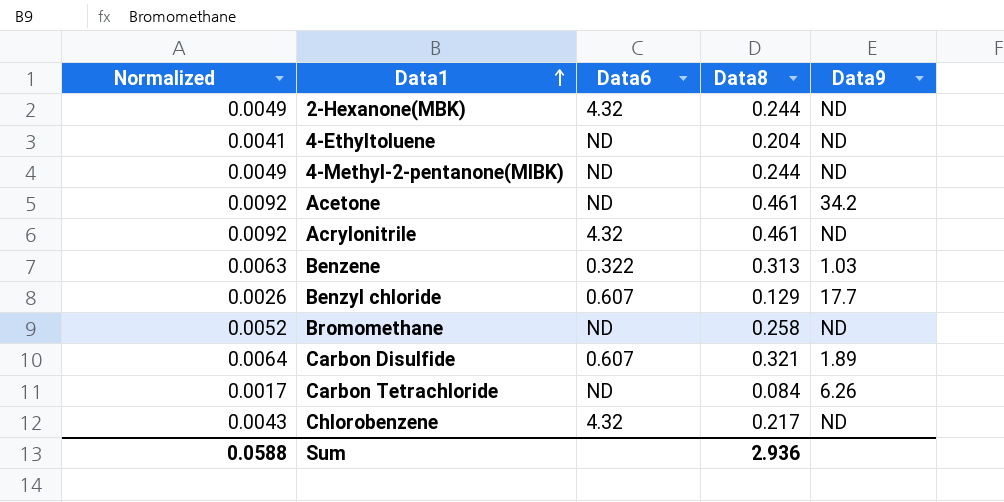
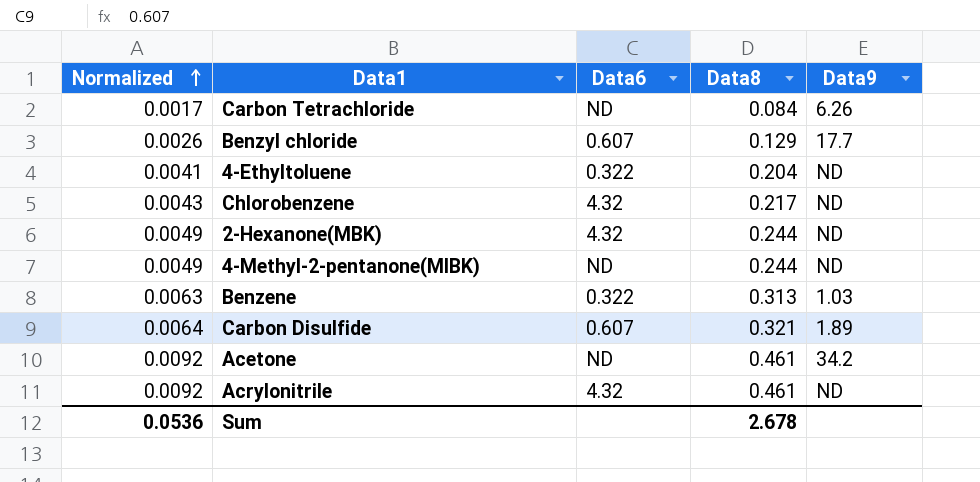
row order: Data1 ascending -> Normalized ascending
row Bromomethane: 0.0052 | ND | 0.258 | ND -> none
4-Ethyltoluene | Data6: ND -> 0.322
Sum | Normalized: 0.0588 -> 0.0536
Sum | Data8: 2.936 -> 2.678

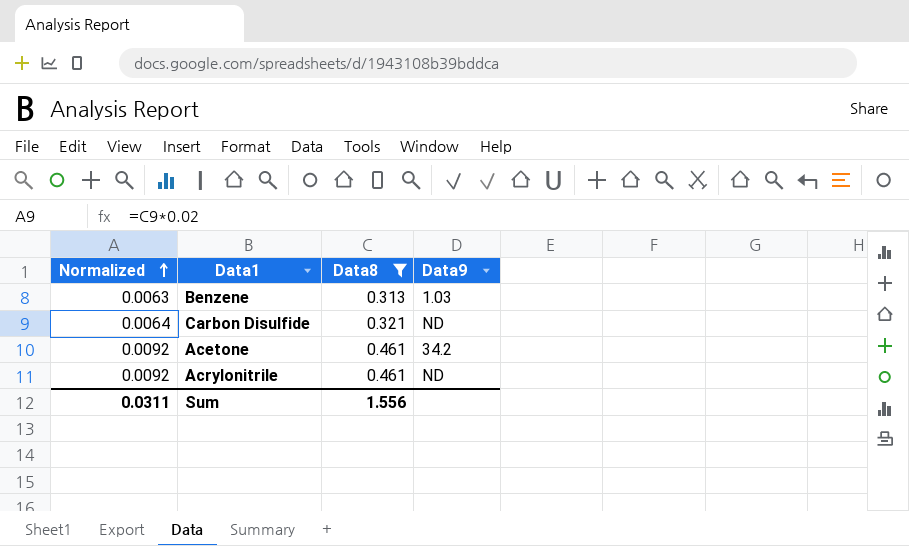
filter: none -> Data8 >= 0.313
column Data6 | position: 3 -> none
Carbon Disulfide | Data9: 1.89 -> ND
Sum | Normalized: 0.0536 -> 0.0311
Sum | Data8: 2.678 -> 1.556

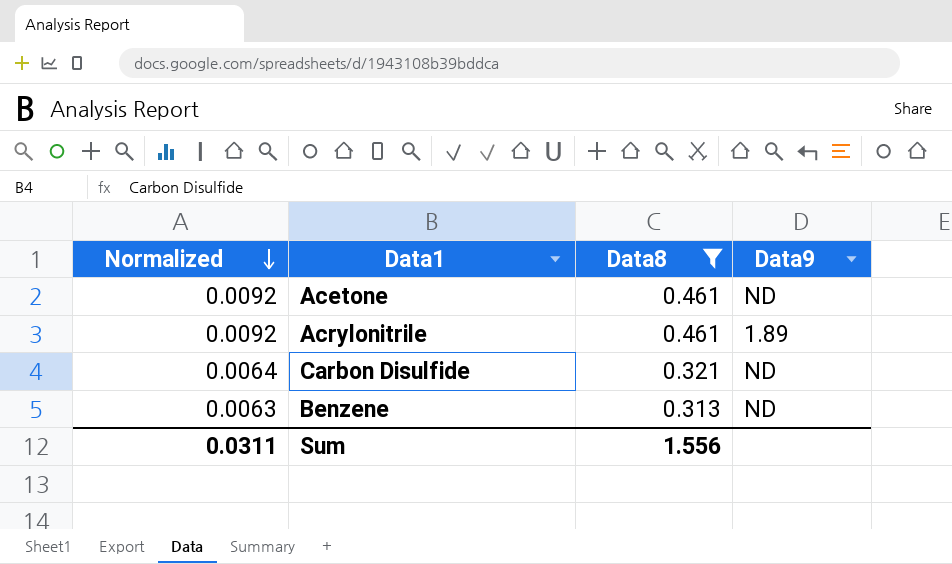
row order: Normalized ascending -> Normalized descending
Acetone | Data9: 34.2 -> ND
Acrylonitrile | Data9: ND -> 1.89
Benzene | Data9: 1.03 -> ND

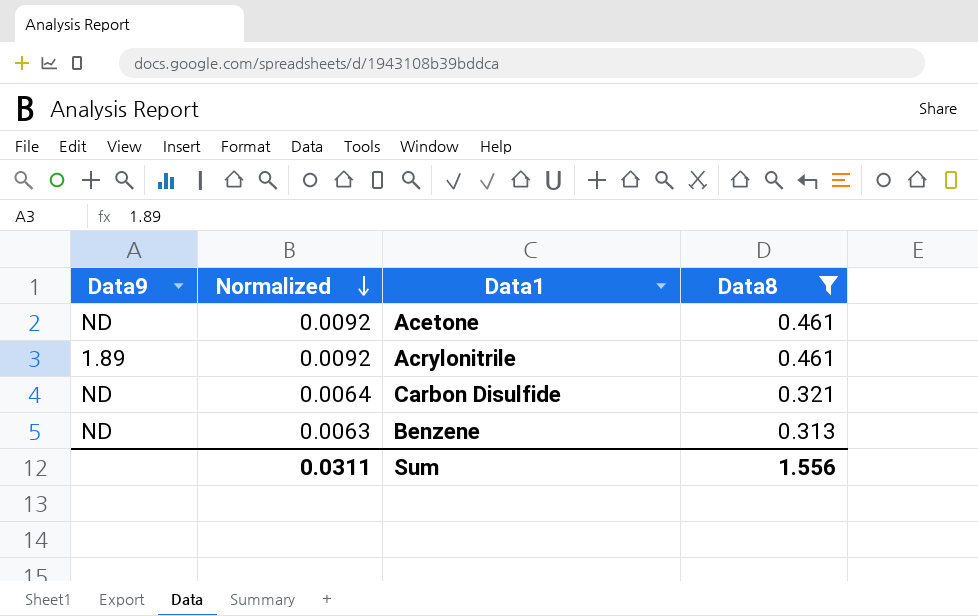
column Data9 | position: 4 -> 1

